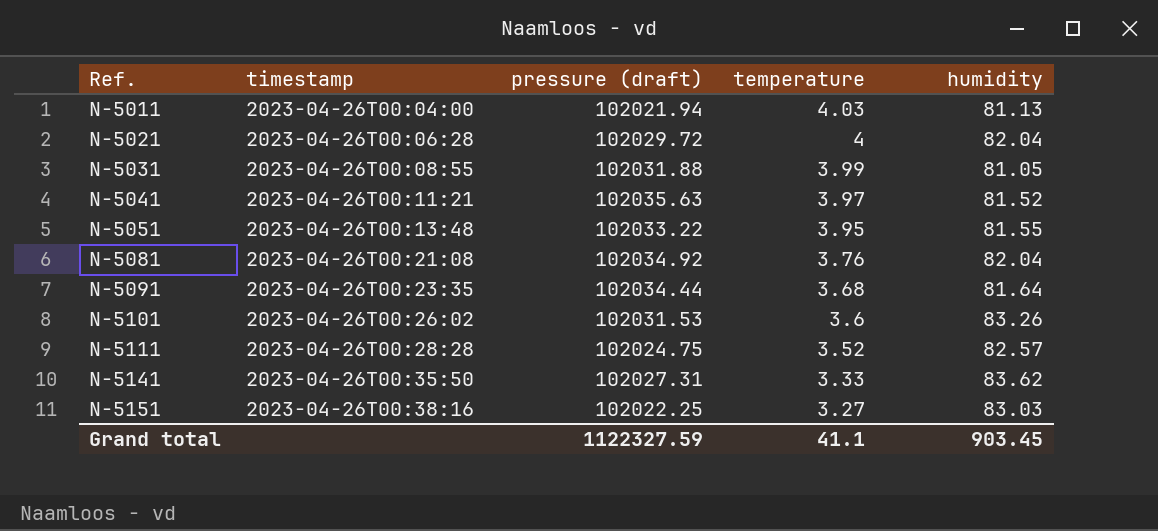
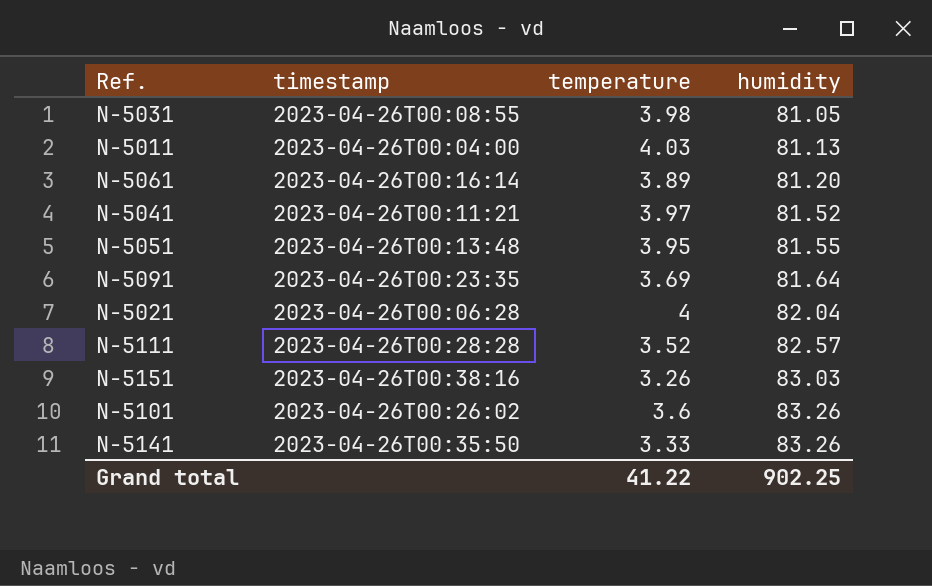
row order: Ref. ascending -> humidity ascending
column pressure (draft) | position: 3 -> none
row N-5081: 2023-04-26T00:21:08 | 102034.92 | 3.76 | 82.04 -> none
N-5031 | temperature: 3.99 -> 3.98
row N-5061: none -> 2023-04-26T00:16:14 | 3.89 | 81.20
N-5091 | temperature: 3.68 -> 3.69
N-5151 | temperature: 3.27 -> 3.26
N-5141 | humidity: 83.62 -> 83.26
Grand total | temperature: 41.1 -> 41.22
Grand total | humidity: 903.45 -> 902.25

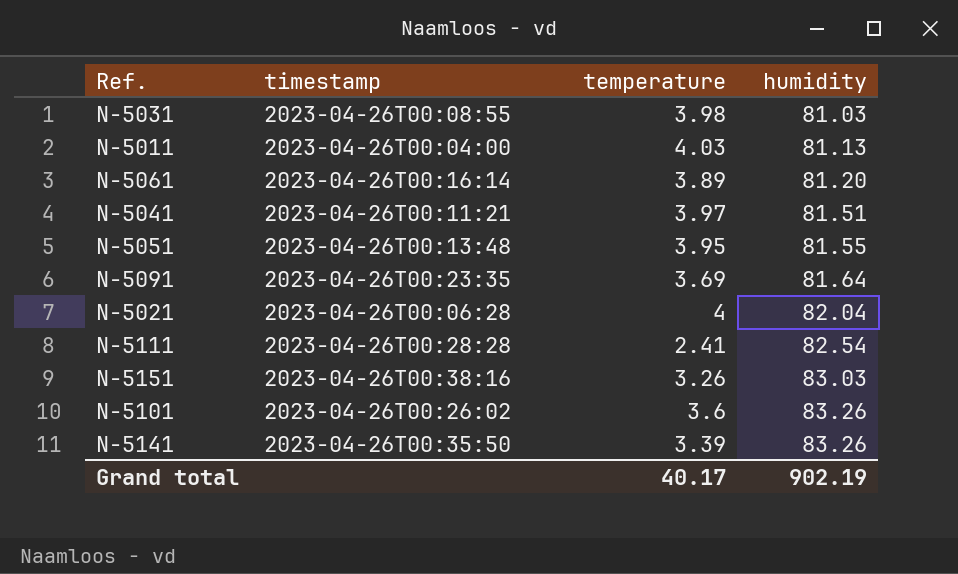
N-5031 | humidity: 81.05 -> 81.03
N-5041 | humidity: 81.52 -> 81.51
N-5111 | temperature: 3.52 -> 2.41
N-5111 | humidity: 82.57 -> 82.54
N-5141 | temperature: 3.33 -> 3.39
Grand total | temperature: 41.22 -> 40.17
Grand total | humidity: 902.25 -> 902.19

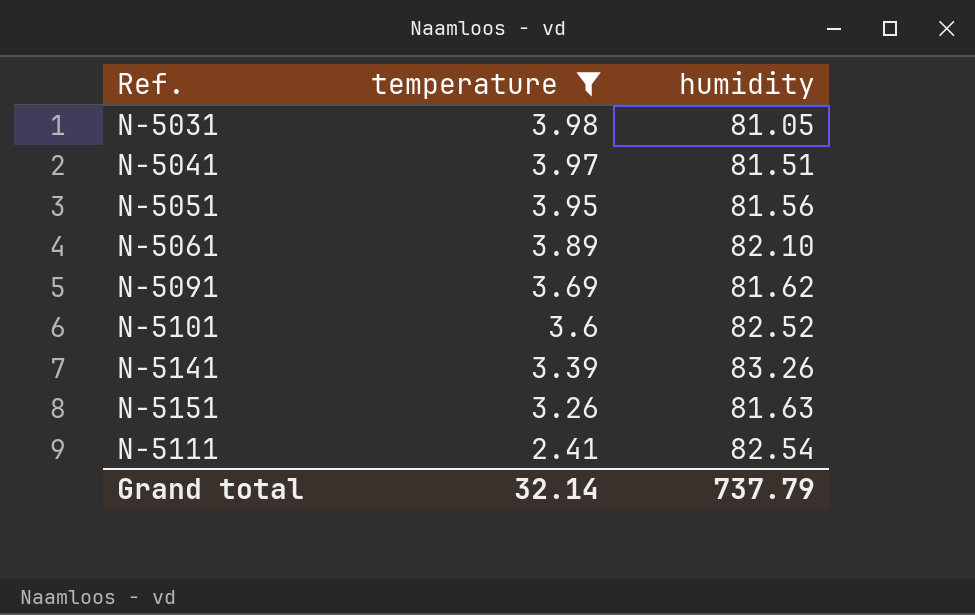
filter: none -> temperature <= 3.98
row order: humidity ascending -> temperature descending
column timestamp | position: 2 -> none
N-5031 | humidity: 81.03 -> 81.05
N-5051 | humidity: 81.55 -> 81.56
N-5061 | humidity: 81.20 -> 82.10
N-5091 | humidity: 81.64 -> 81.62
N-5101 | humidity: 83.26 -> 82.52
N-5151 | humidity: 83.03 -> 81.63
Grand total | temperature: 40.17 -> 32.14
Grand total | humidity: 902.19 -> 737.79

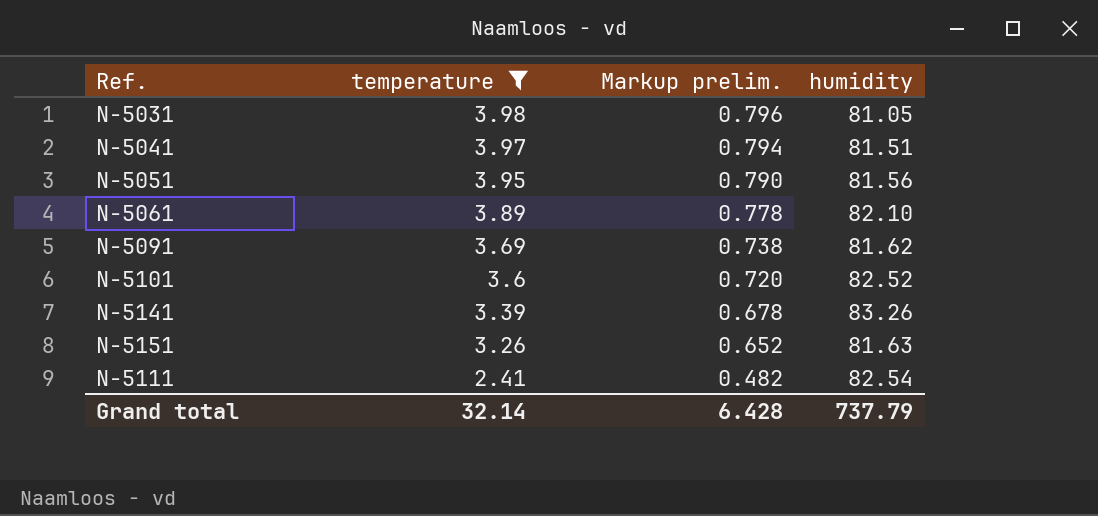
column Markup prelim. | formula: none -> [temperature] * 0.2

